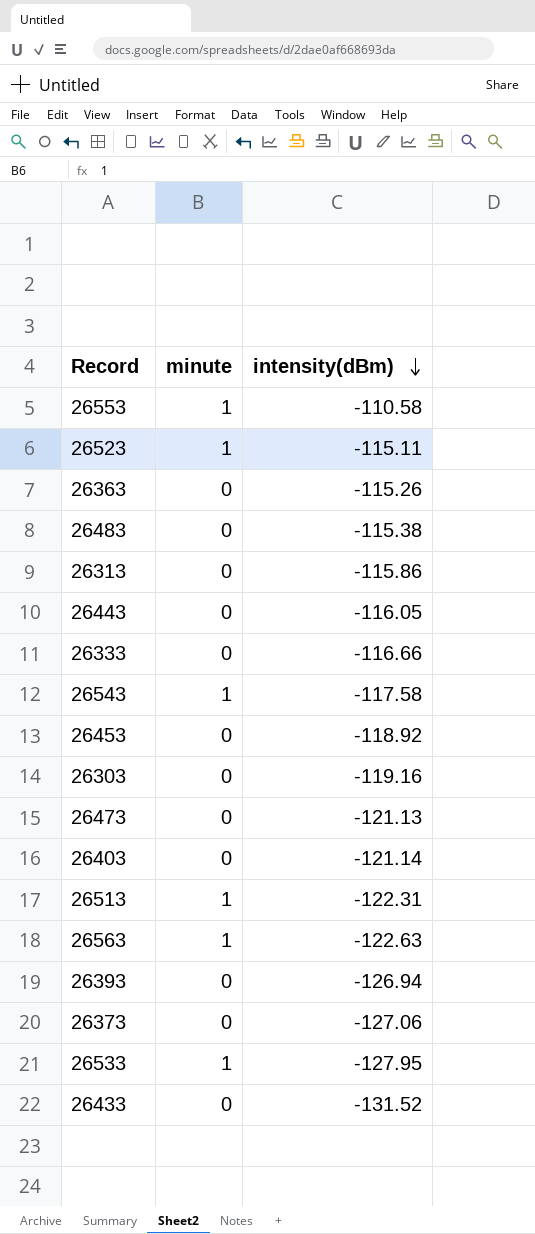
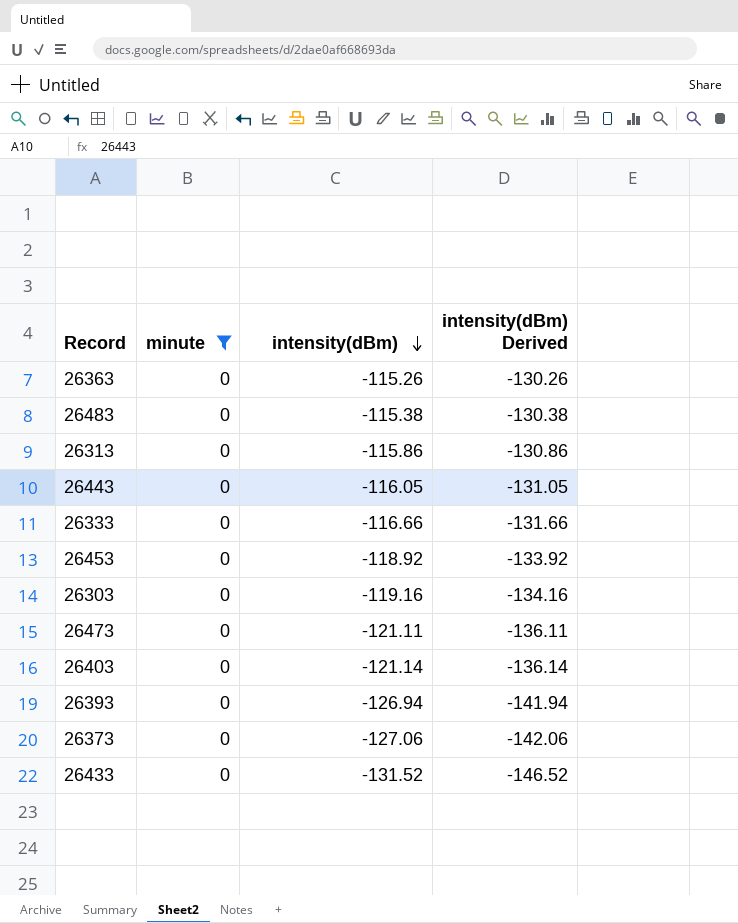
filter: none -> minute = 0
column intensity(dBm) Derived | formula: none -> [intensity(dBm)] - 15
26473 | intensity(dBm): -121.13 -> -121.11

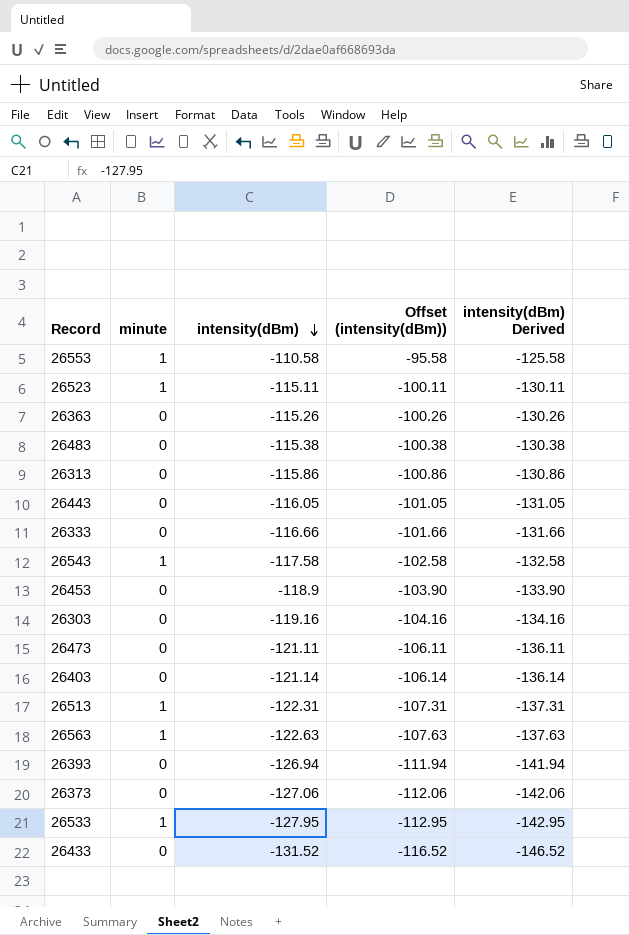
filter: minute = 0 -> none
column Offset (intensity(dBm)) | formula: none -> [intensity(dBm)] + 15
26453 | intensity(dBm): -118.92 -> -118.9
26453 | intensity(dBm) Derived: -133.92 -> -133.90

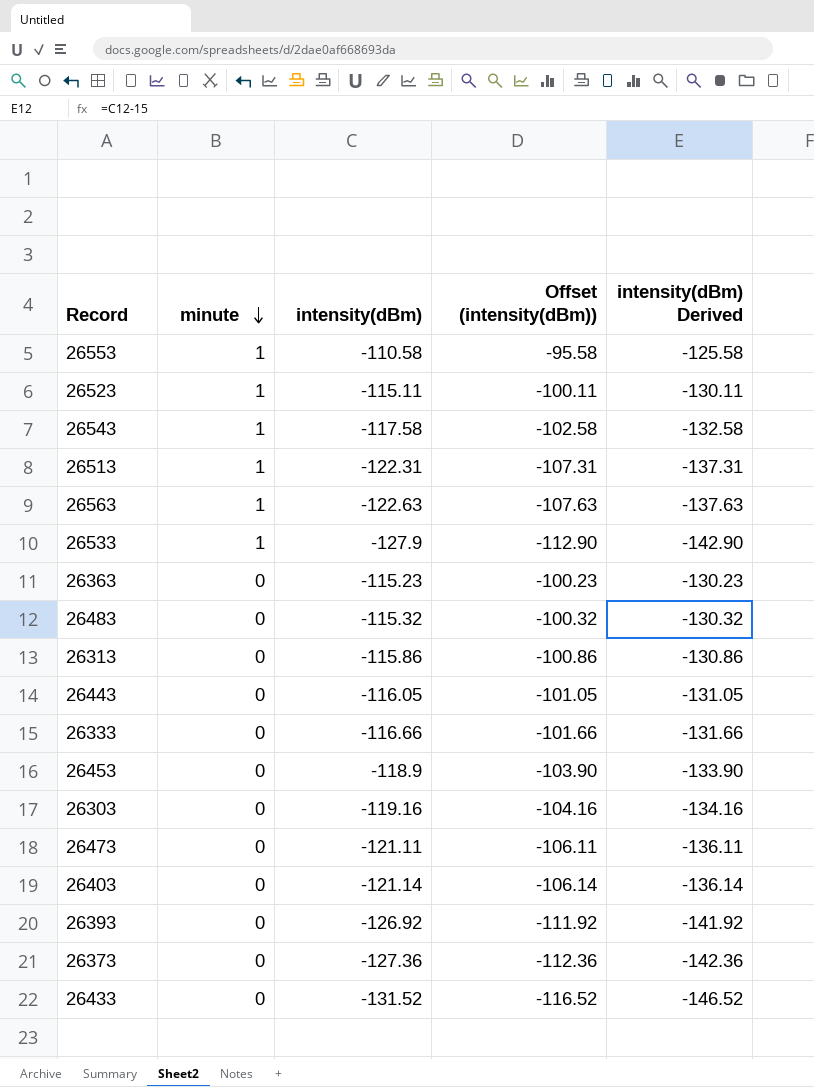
row order: intensity(dBm) descending -> minute descending
26533 | intensity(dBm): -127.95 -> -127.9
26533 | Offset (intensity(dBm)): -112.95 -> -112.90
26533 | intensity(dBm) Derived: -142.95 -> -142.90
26363 | intensity(dBm): -115.26 -> -115.23
26363 | Offset (intensity(dBm)): -100.26 -> -100.23
26363 | intensity(dBm) Derived: -130.26 -> -130.23
26483 | intensity(dBm): -115.38 -> -115.32
26483 | Offset (intensity(dBm)): -100.38 -> -100.32
26483 | intensity(dBm) Derived: -130.38 -> -130.32
26393 | intensity(dBm): -126.94 -> -126.92
26393 | Offset (intensity(dBm)): -111.94 -> -111.92
26393 | intensity(dBm) Derived: -141.94 -> -141.92
26373 | intensity(dBm): -127.06 -> -127.36
26373 | Offset (intensity(dBm)): -112.06 -> -112.36
26373 | intensity(dBm) Derived: -142.06 -> -142.36

